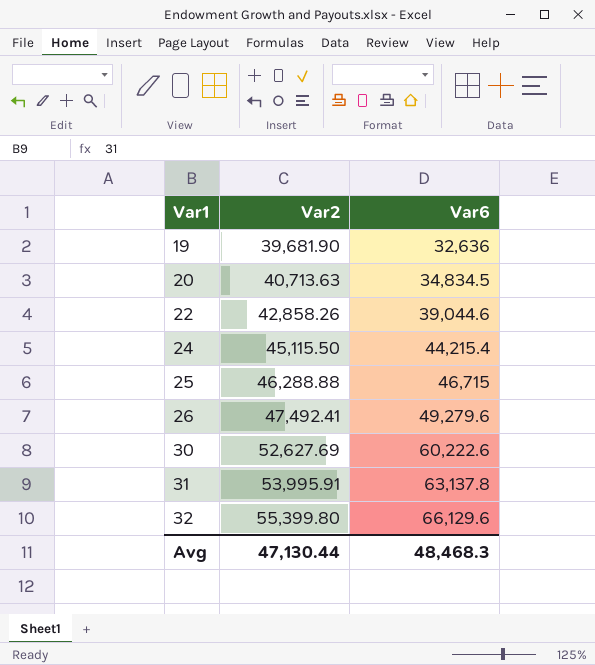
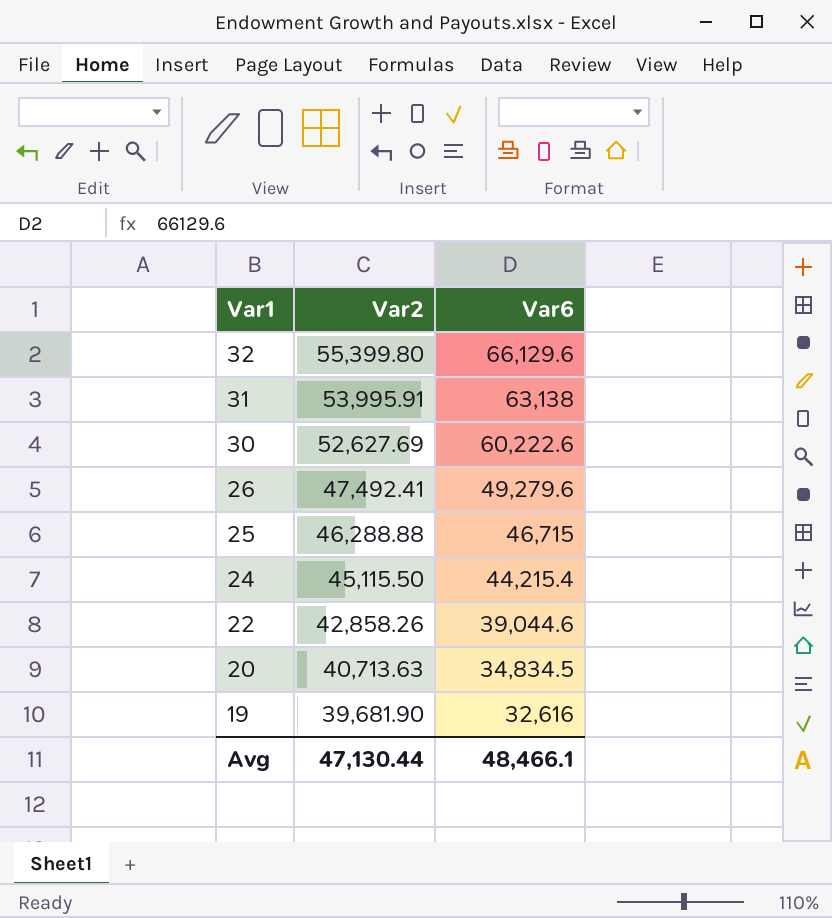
row order: Var1 ascending -> Var1 descending
31 | Var6: 63,137.8 -> 63,138
19 | Var6: 32,636 -> 32,616
Avg | Var6: 48,468.3 -> 48,466.1

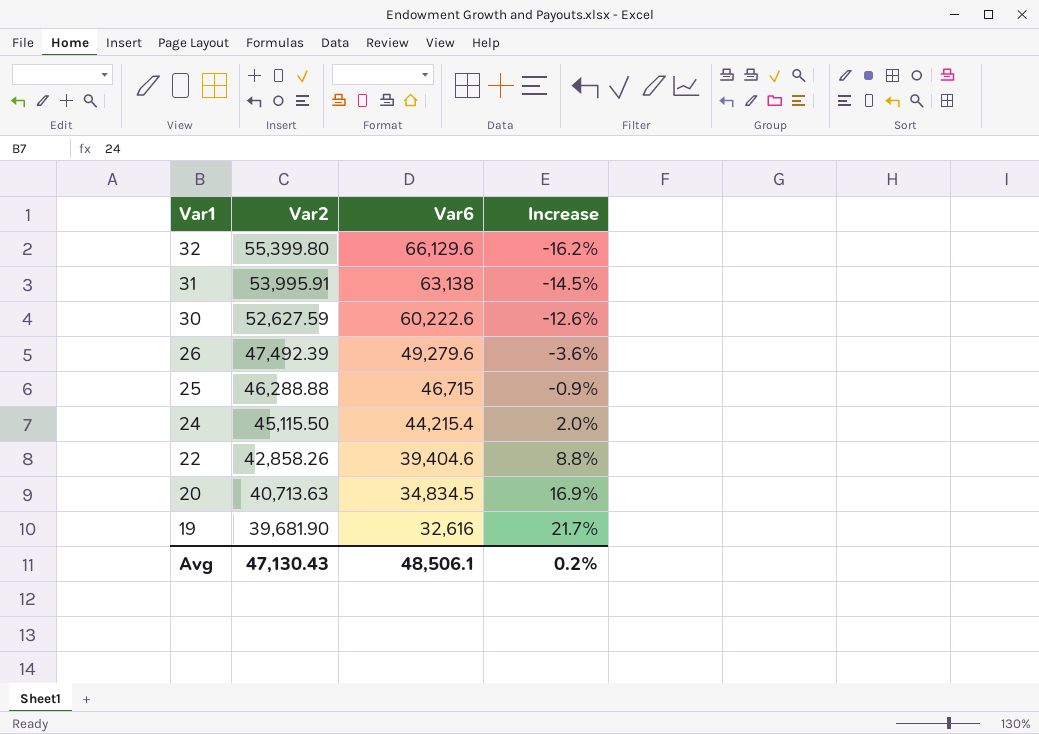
column Increase | formula: none -> ([Var2] - [Var6]) / [Var6]
30 | Var2: 52,627.69 -> 52,627.59
26 | Var2: 47,492.41 -> 47,492.39
22 | Var6: 39,044.6 -> 39,404.6
Avg | Var2: 47,130.44 -> 47,130.43
Avg | Var6: 48,466.1 -> 48,506.1

